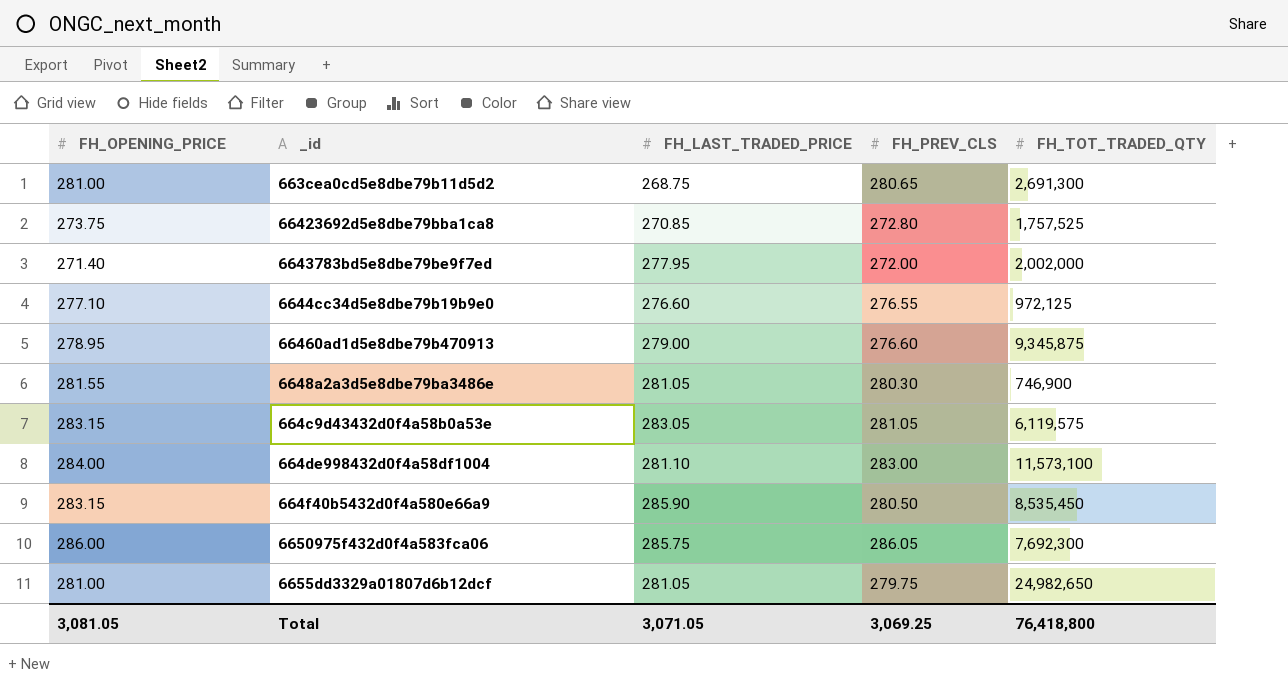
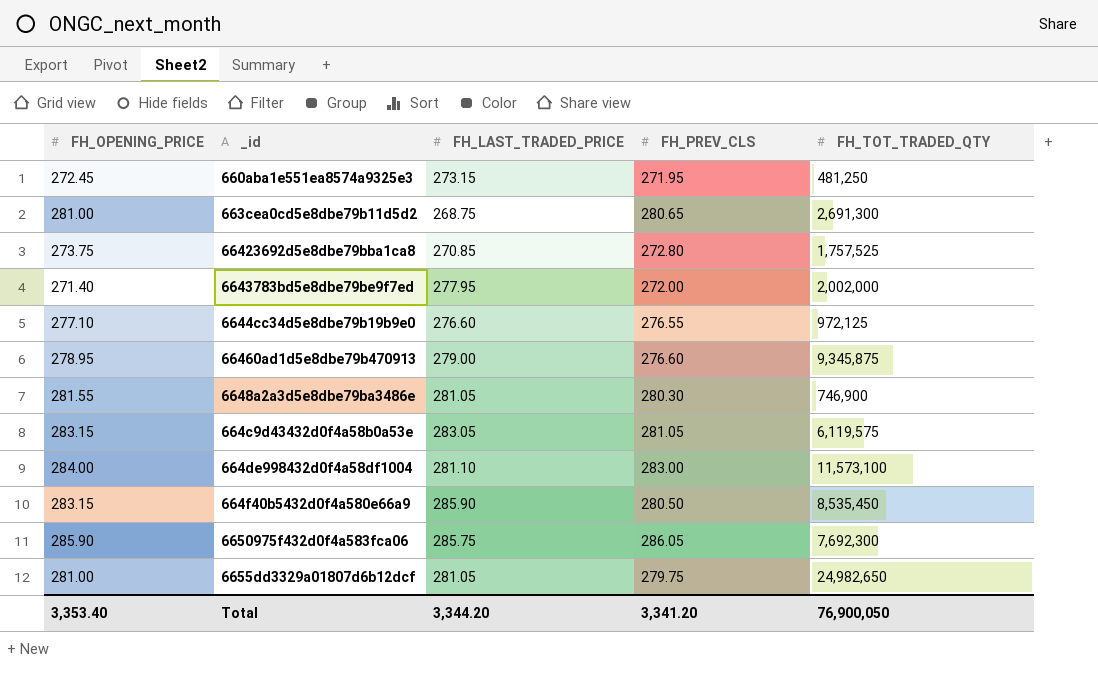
row 660aba1e551ea8574a9325e3: none -> 272.45 | 273.15 | 271.95 | 481,250
6650975f432d0f4a583fca06 | FH_OPENING_PRICE: 286.00 -> 285.90
Total | FH_OPENING_PRICE: 3,081.05 -> 3,353.40
Total | FH_LAST_TRADED_PRICE: 3,071.05 -> 3,344.20
Total | FH_PREV_CLS: 3,069.25 -> 3,341.20
Total | FH_TOT_TRADED_QTY: 76,418,800 -> 76,900,050

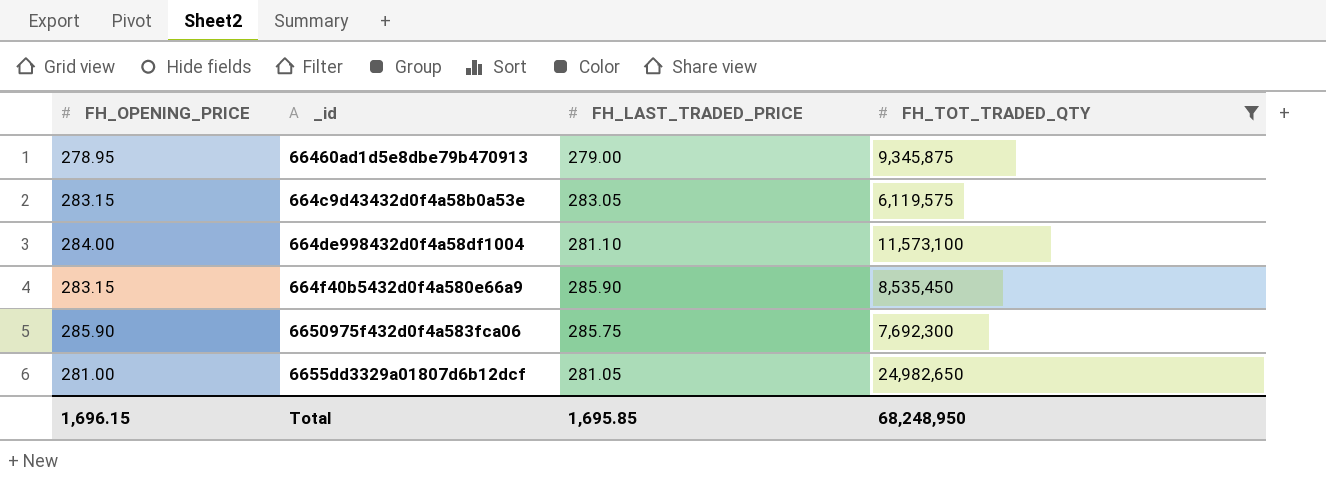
filter: none -> FH_TOT_TRADED_QTY >= 6,119,575
column FH_PREV_CLS | position: 4 -> none
Total | FH_OPENING_PRICE: 3,353.40 -> 1,696.15
Total | FH_LAST_TRADED_PRICE: 3,344.20 -> 1,695.85
Total | FH_TOT_TRADED_QTY: 76,900,050 -> 68,248,950

